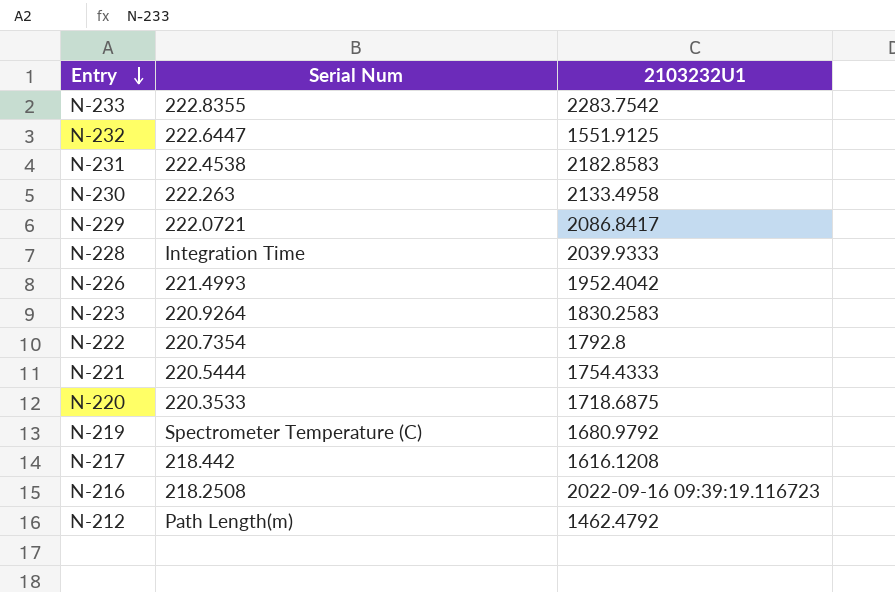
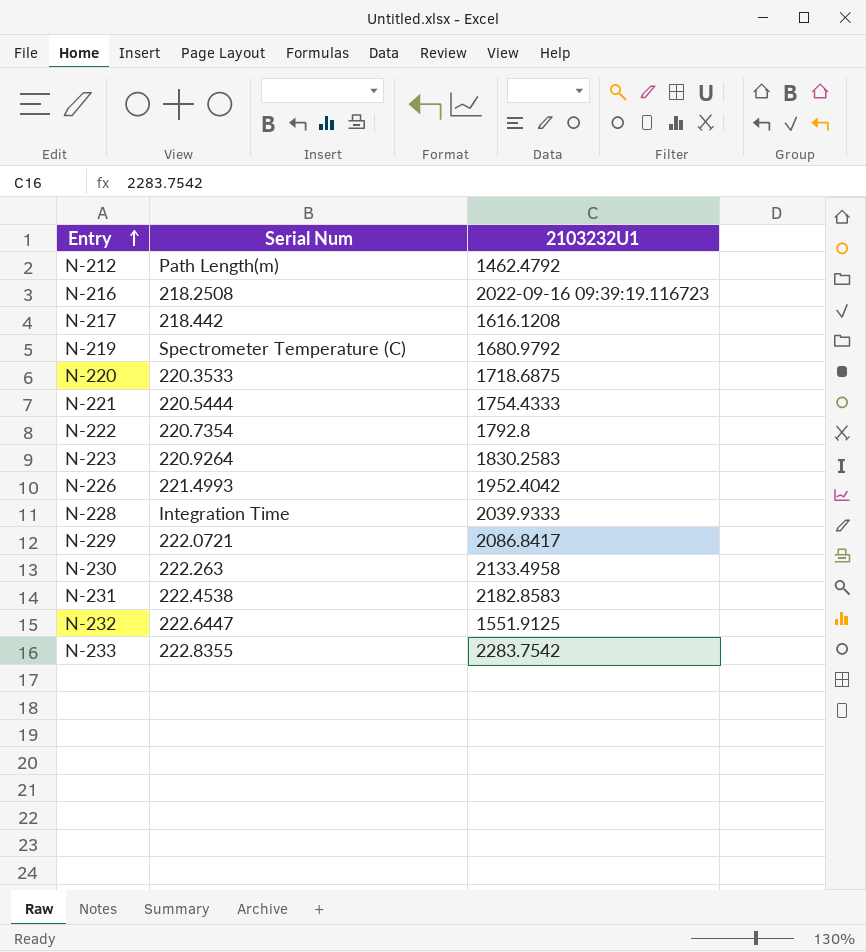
row order: Entry descending -> Entry ascending

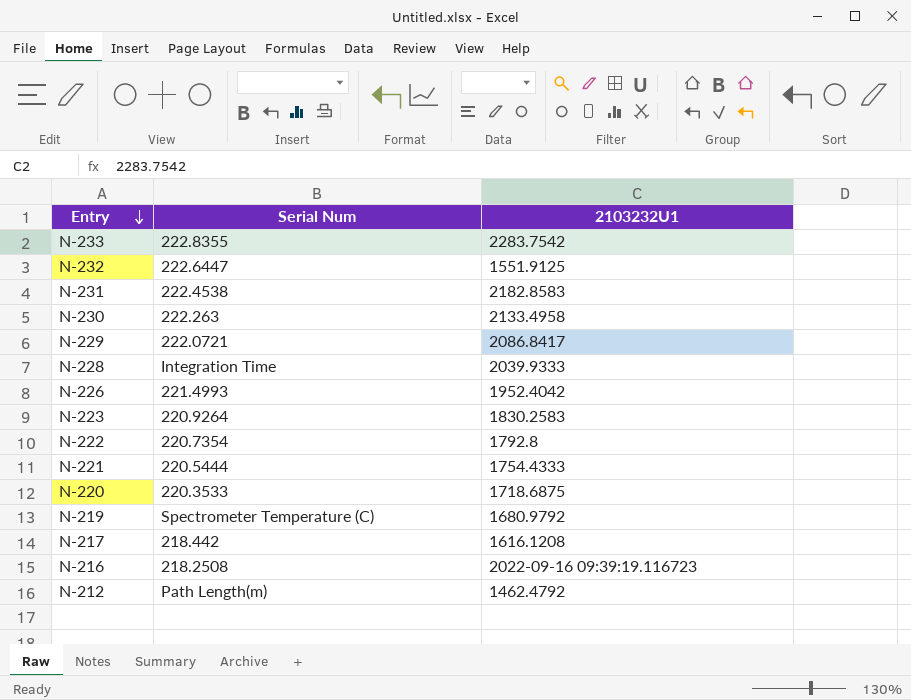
row order: Entry ascending -> Entry descending

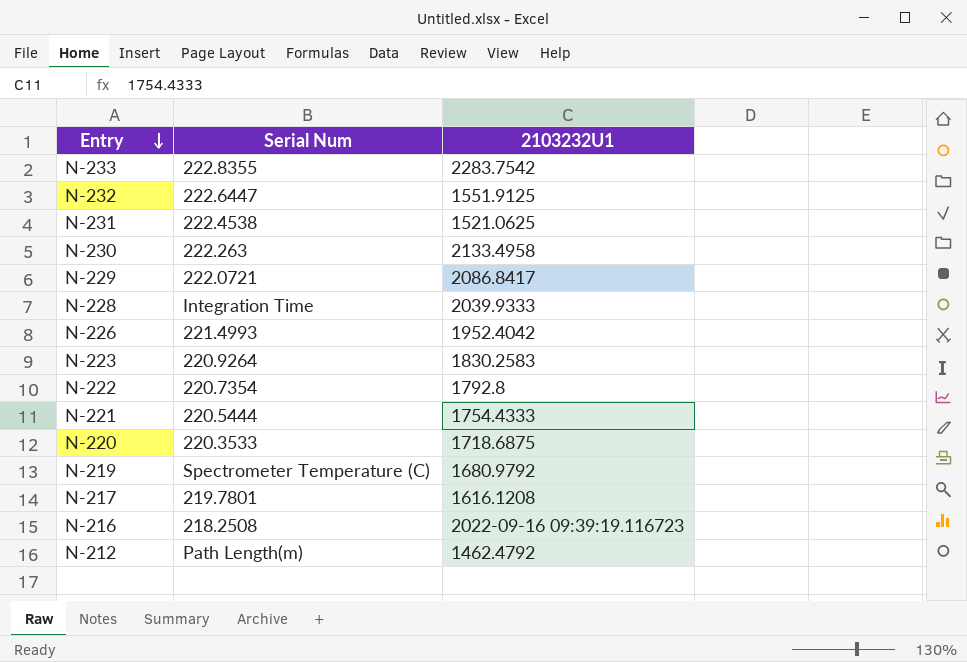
N-231 | 2103232U1: 2182.8583 -> 1521.0625
N-217 | Serial Num: 218.442 -> 219.7801

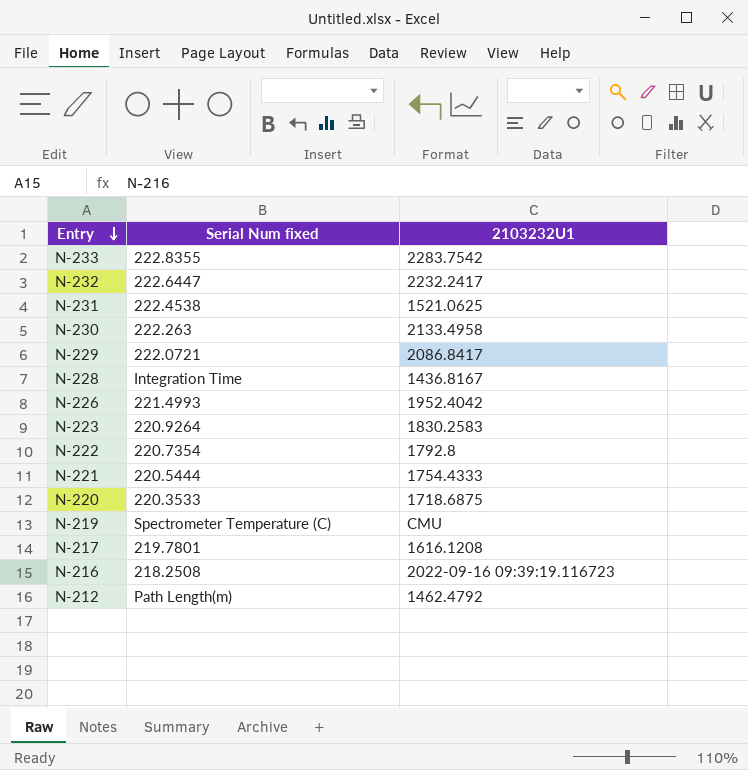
column name: Serial Num -> Serial Num fixed
N-232 | 2103232U1: 1551.9125 -> 2232.2417
N-228 | 2103232U1: 2039.9333 -> 1436.8167
N-219 | 2103232U1: 1680.9792 -> CMU

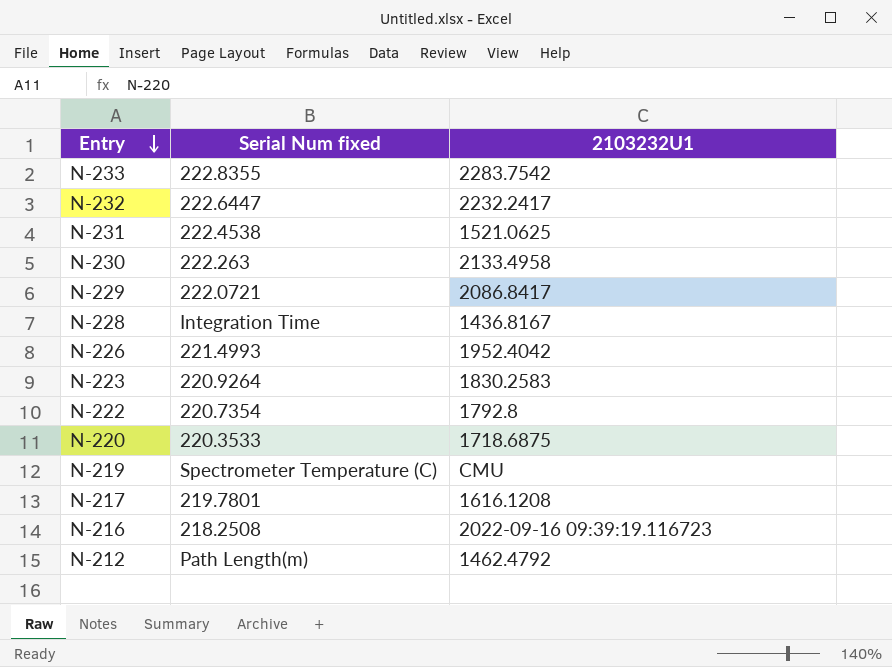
row N-221: 220.5444 | 1754.4333 -> none

